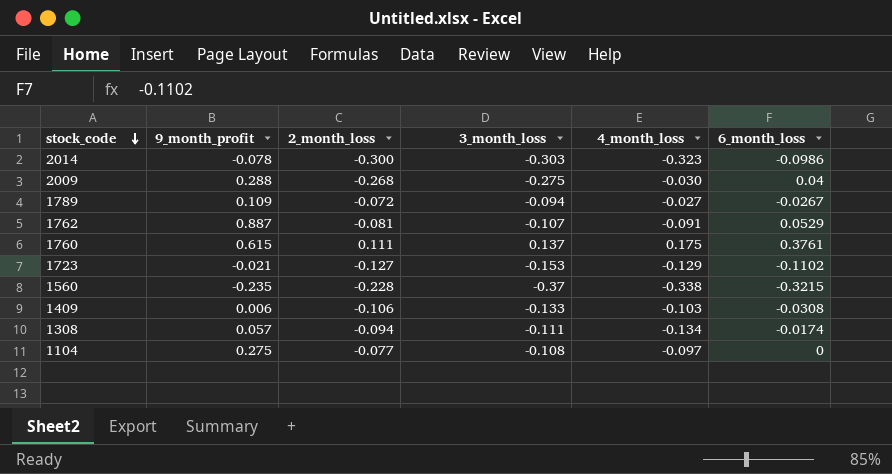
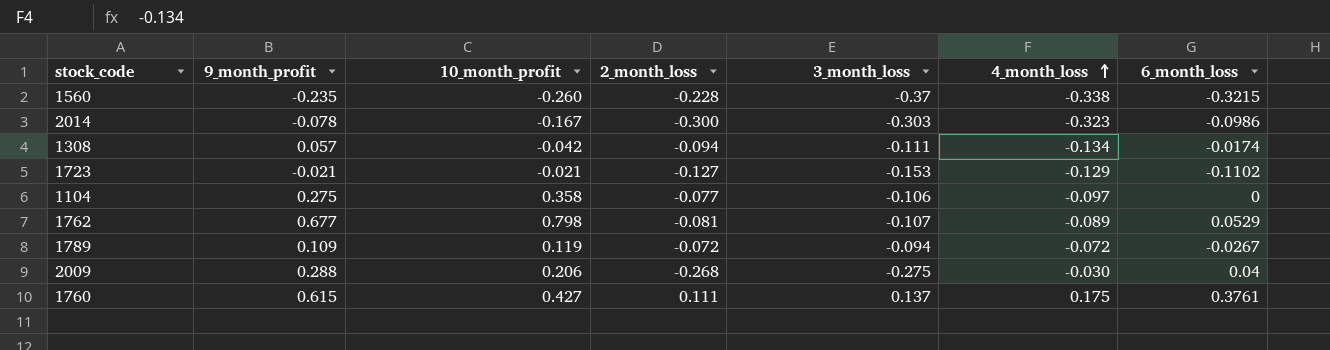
row order: stock_code descending -> 4_month_loss ascending
column 10_month_profit | position: none -> 3
row 1409: 0.006 | -0.106 | -0.133 | -0.103 | -0.0308 -> none
1104 | 3_month_loss: -0.108 -> -0.106
1762 | 9_month_profit: 0.887 -> 0.677
1762 | 4_month_loss: -0.091 -> -0.089
1789 | 4_month_loss: -0.027 -> -0.072

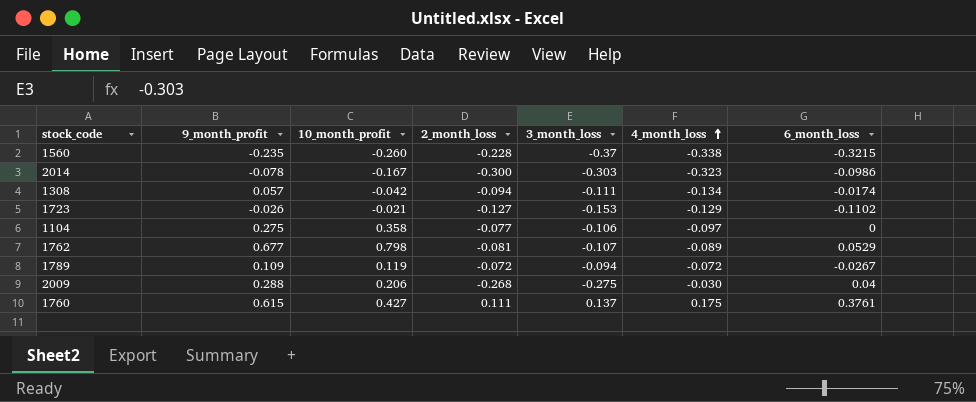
1723 | 9_month_profit: -0.021 -> -0.026

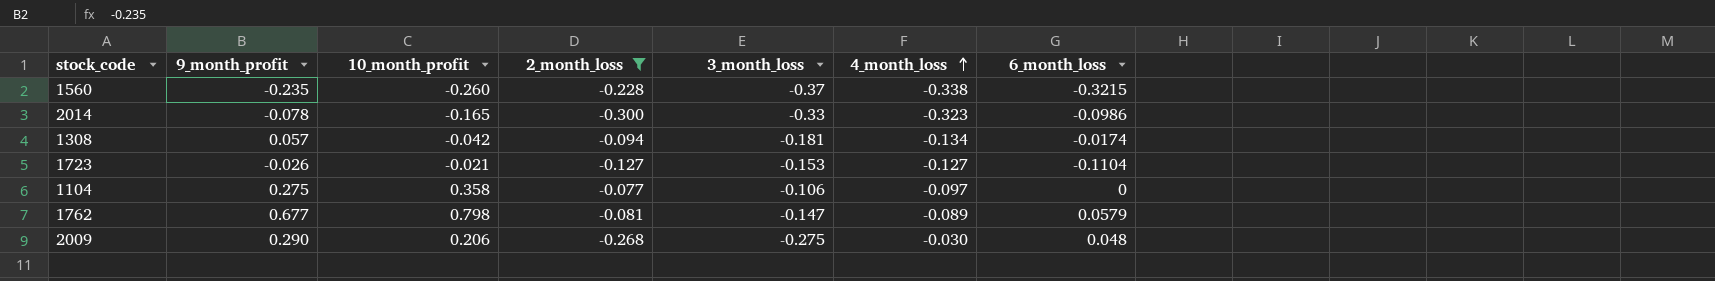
filter: none -> 2_month_loss <= -0.077
2014 | 10_month_profit: -0.167 -> -0.165
2014 | 3_month_loss: -0.303 -> -0.33
1308 | 3_month_loss: -0.111 -> -0.181
1723 | 4_month_loss: -0.129 -> -0.127
1723 | 6_month_loss: -0.1102 -> -0.1104
1762 | 3_month_loss: -0.107 -> -0.147
1762 | 6_month_loss: 0.0529 -> 0.0579
2009 | 9_month_profit: 0.288 -> 0.290
2009 | 6_month_loss: 0.04 -> 0.048

